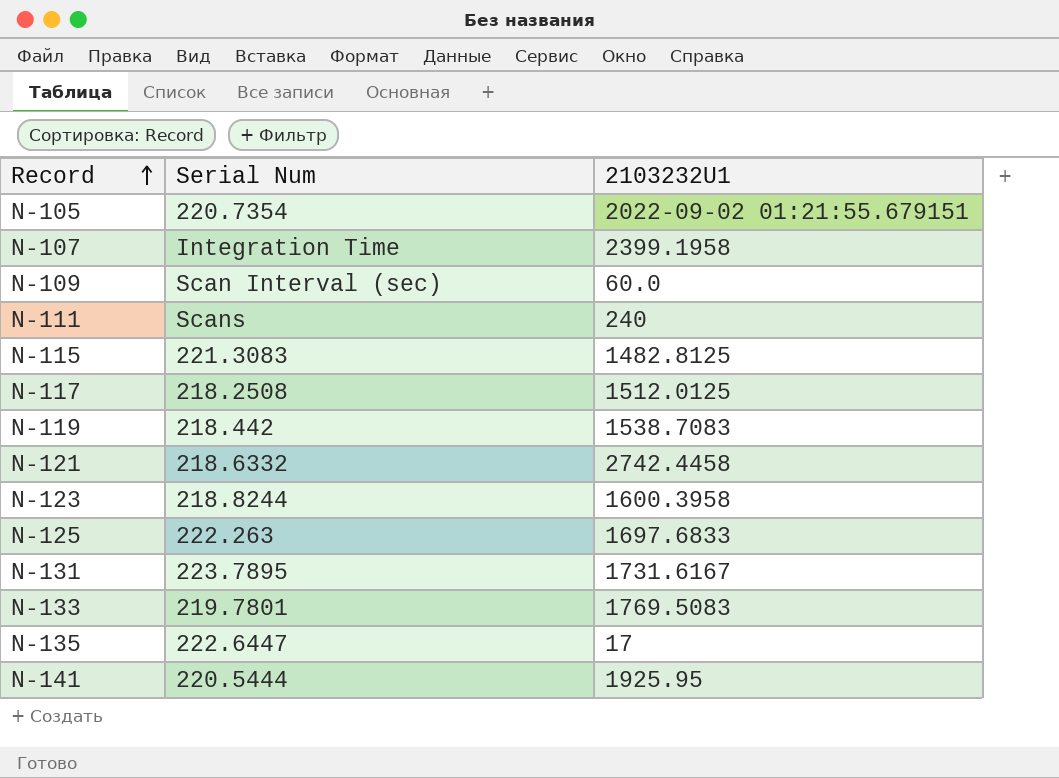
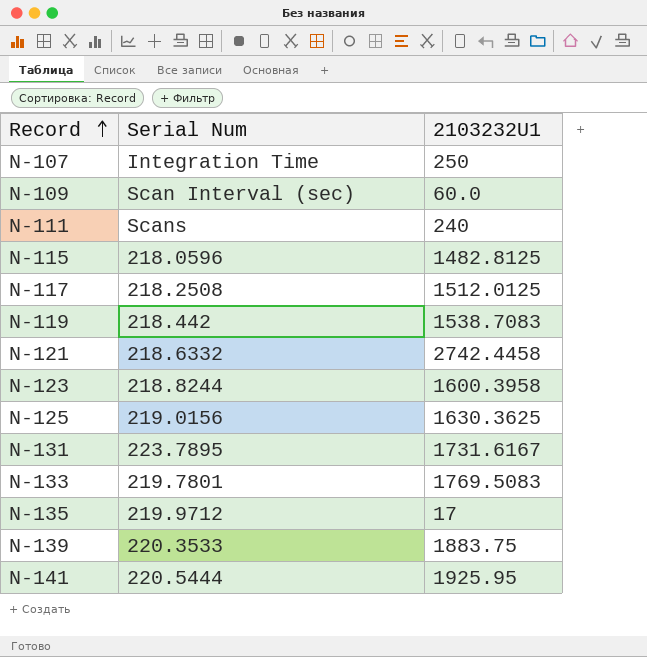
row N-105: 220.7354 | 2022-09-02 01:21:55.679151 -> none
N-107 | 2103232U1: 2399.1958 -> 250
N-115 | Serial Num: 221.3083 -> 218.0596
N-125 | Serial Num: 222.263 -> 219.0156
N-125 | 2103232U1: 1697.6833 -> 1630.3625
N-135 | Serial Num: 222.6447 -> 219.9712
row N-139: none -> 220.3533 | 1883.75

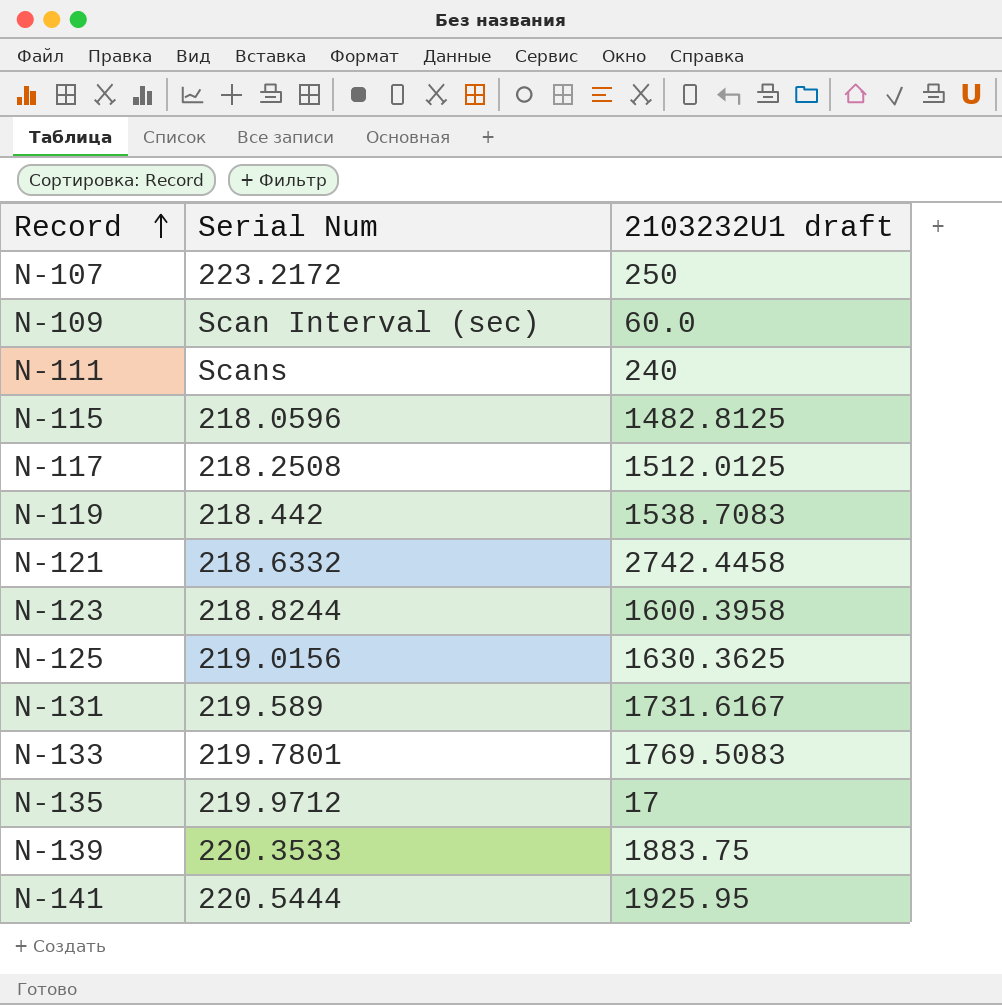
column name: 2103232U1 -> 2103232U1 draft
N-107 | Serial Num: Integration Time -> 223.2172
N-131 | Serial Num: 223.7895 -> 219.589

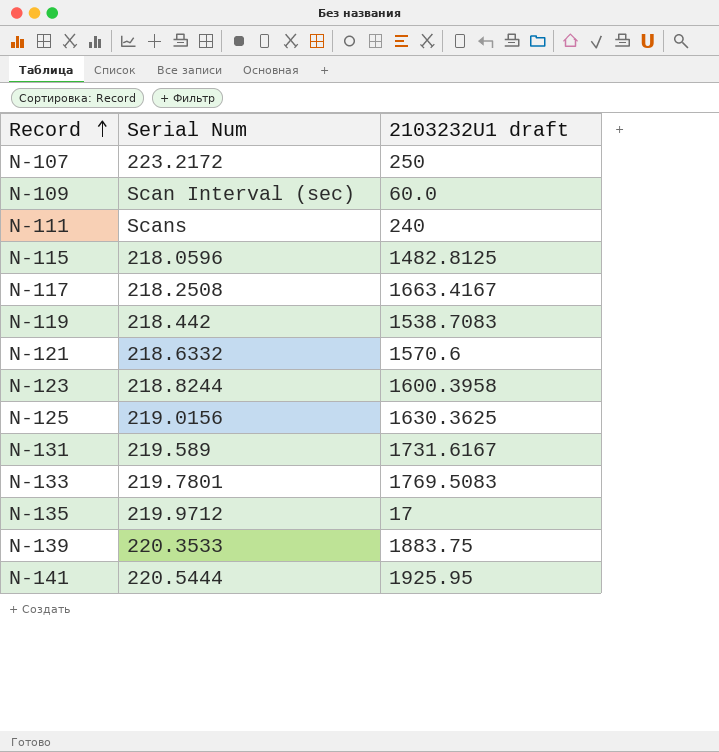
N-117 | 2103232U1 draft: 1512.0125 -> 1663.4167
N-121 | 2103232U1 draft: 2742.4458 -> 1570.6

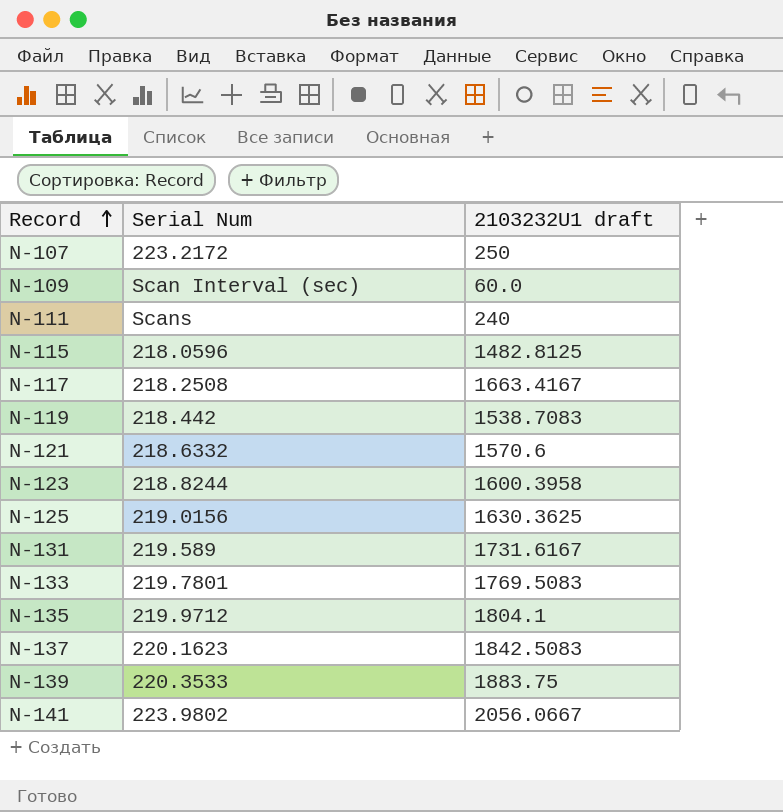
N-135 | 2103232U1 draft: 17 -> 1804.1
row N-137: none -> 220.1623 | 1842.5083
N-141 | Serial Num: 220.5444 -> 223.9802
N-141 | 2103232U1 draft: 1925.95 -> 2056.0667

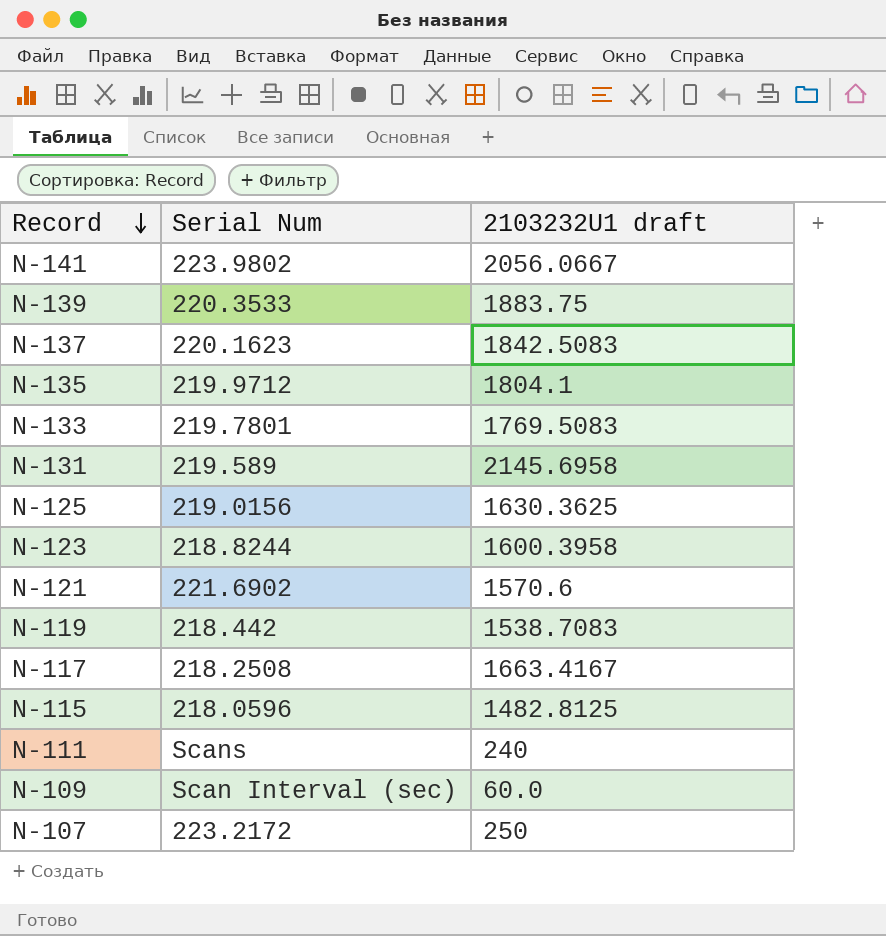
row order: Record ascending -> Record descending
N-131 | 2103232U1 draft: 1731.6167 -> 2145.6958
N-121 | Serial Num: 218.6332 -> 221.6902

